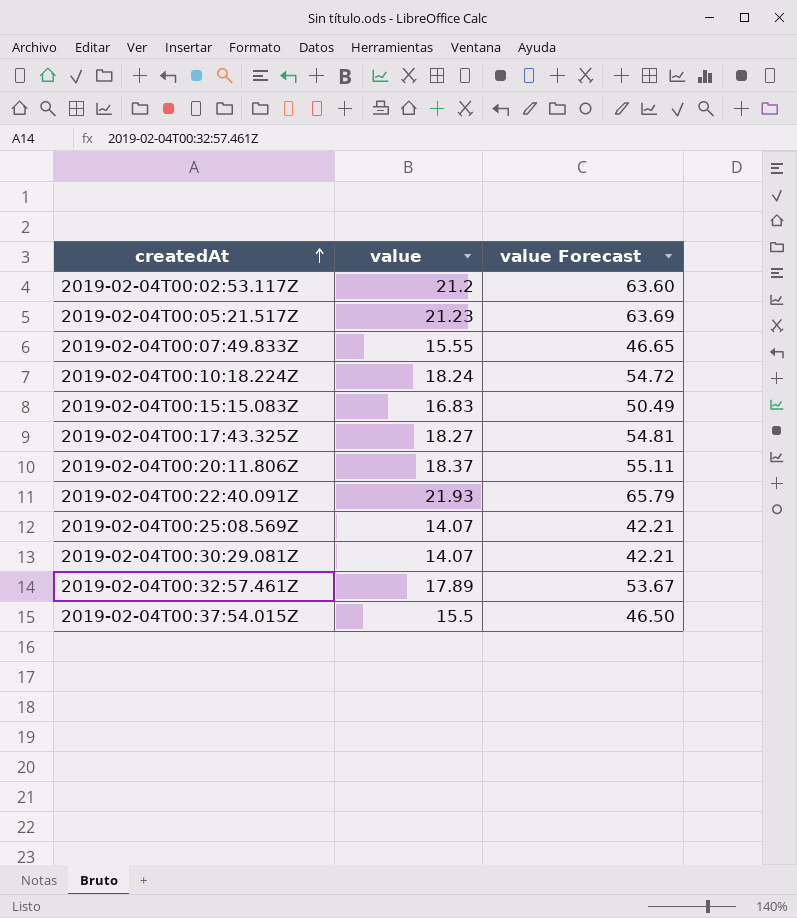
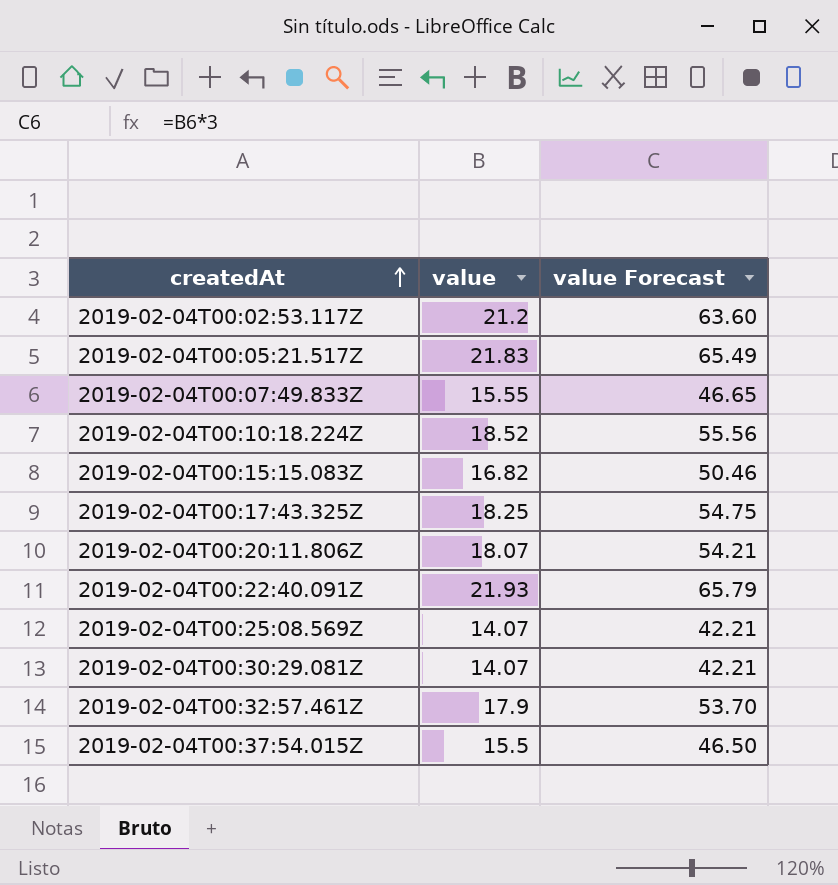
2019-02-04T00:05:21.517Z | value: 21.23 -> 21.83
2019-02-04T00:05:21.517Z | value Forecast: 63.69 -> 65.49
2019-02-04T00:10:18.224Z | value: 18.24 -> 18.52
2019-02-04T00:10:18.224Z | value Forecast: 54.72 -> 55.56
2019-02-04T00:15:15.083Z | value: 16.83 -> 16.82
2019-02-04T00:15:15.083Z | value Forecast: 50.49 -> 50.46
2019-02-04T00:17:43.325Z | value: 18.27 -> 18.25
2019-02-04T00:17:43.325Z | value Forecast: 54.81 -> 54.75
2019-02-04T00:20:11.806Z | value: 18.37 -> 18.07
2019-02-04T00:20:11.806Z | value Forecast: 55.11 -> 54.21
2019-02-04T00:32:57.461Z | value: 17.89 -> 17.9
2019-02-04T00:32:57.461Z | value Forecast: 53.67 -> 53.70

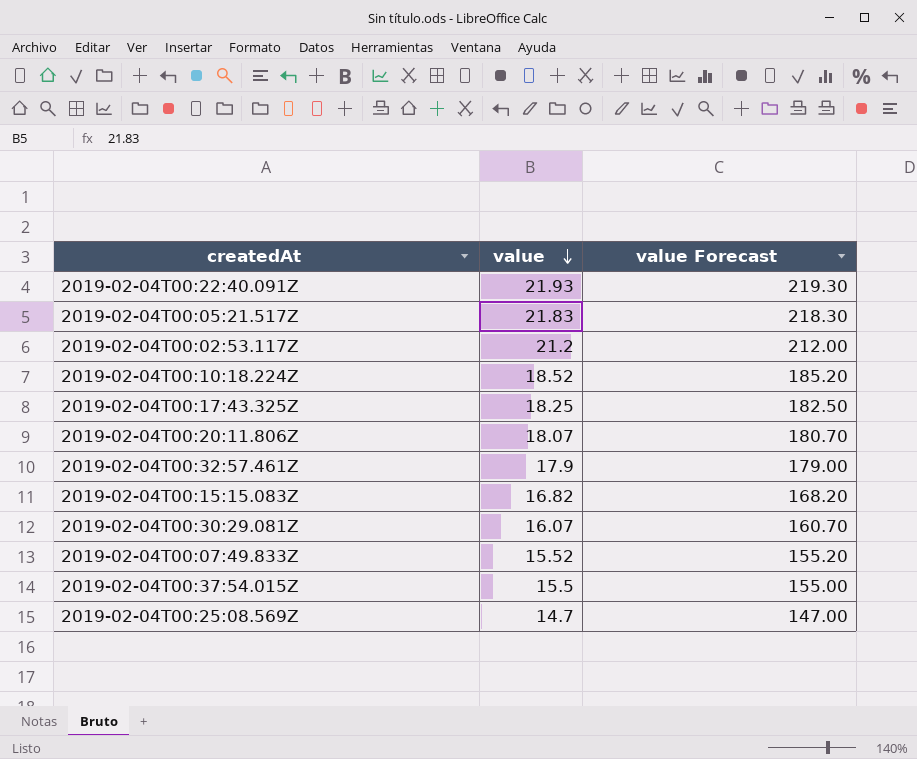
row order: createdAt ascending -> value descending
column value Forecast | formula: [value] * 3 -> [value] * 10
2019-02-04T00:30:29.081Z | value: 14.07 -> 16.07
2019-02-04T00:07:49.833Z | value: 15.55 -> 15.52
2019-02-04T00:25:08.569Z | value: 14.07 -> 14.7

